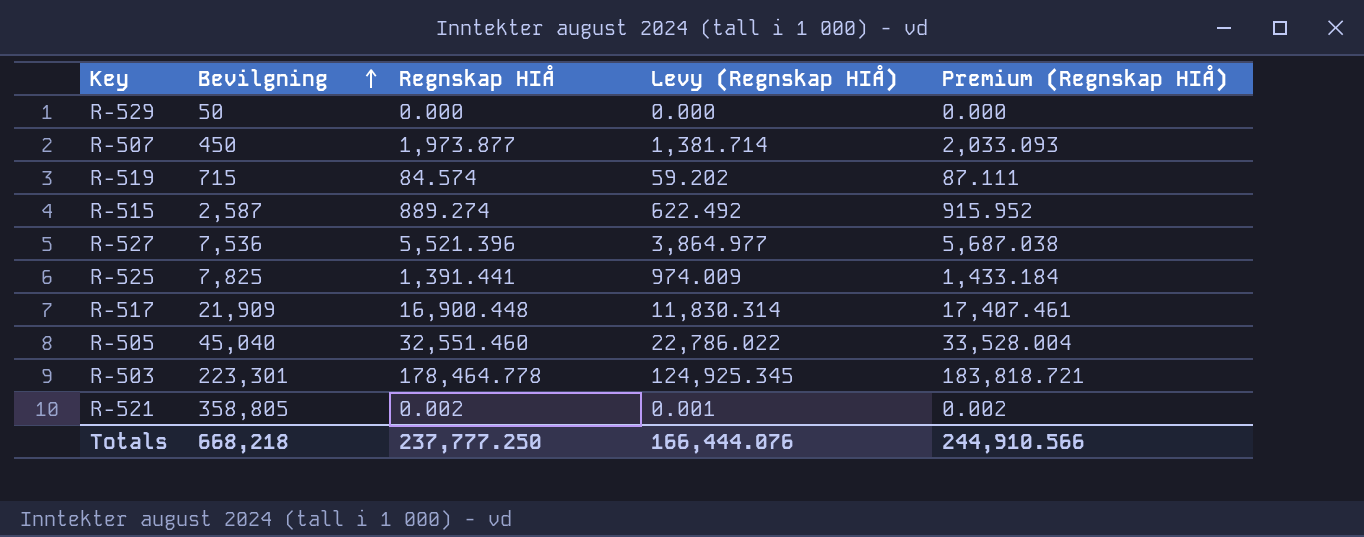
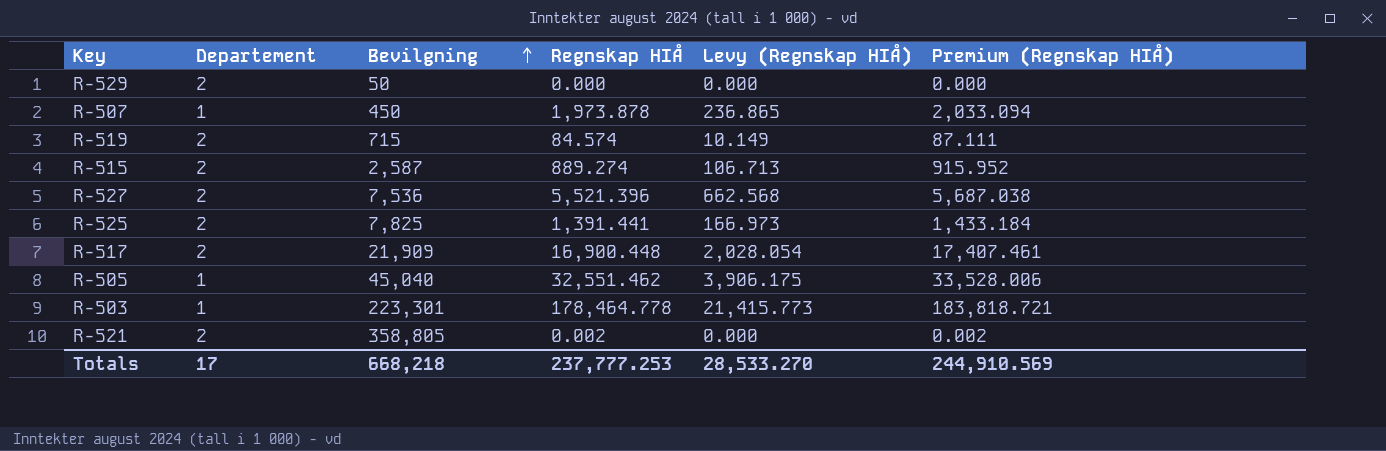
column Departement | position: none -> 2
column Levy (Regnskap HIÅ) | formula: [Regnskap HIÅ] * 0.7 -> [Regnskap HIÅ] * 0.12
R-507 | Regnskap HIÅ: 1,973.877 -> 1,973.878
R-507 | Premium (Regnskap HIÅ): 2,033.093 -> 2,033.094
R-505 | Regnskap HIÅ: 32,551.460 -> 32,551.462
R-505 | Premium (Regnskap HIÅ): 33,528.004 -> 33,528.006
Totals | Regnskap HIÅ: 237,777.250 -> 237,777.253
Totals | Levy (Regnskap HIÅ): 166,444.076 -> 28,533.270
Totals | Premium (Regnskap HIÅ): 244,910.566 -> 244,910.569

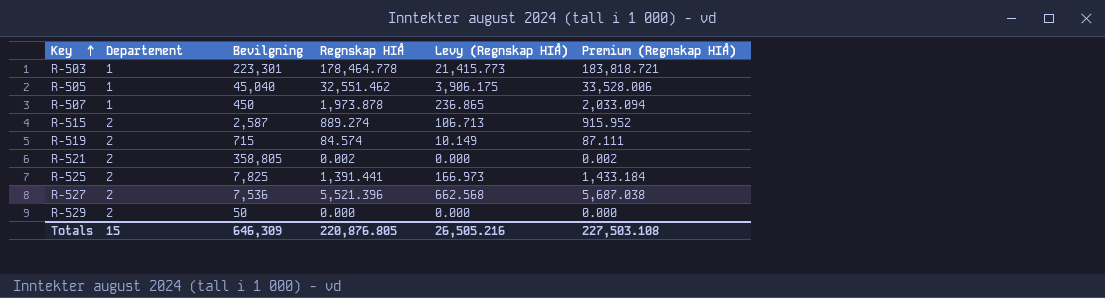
row order: Bevilgning ascending -> Key ascending
row R-517: 2 | 21,909 | 16,900.448 | 2,028.054 | 17,407.461 -> none
Totals | Departement: 17 -> 15
Totals | Bevilgning: 668,218 -> 646,309
Totals | Regnskap HIÅ: 237,777.253 -> 220,876.805
Totals | Levy (Regnskap HIÅ): 28,533.270 -> 26,505.216
Totals | Premium (Regnskap HIÅ): 244,910.569 -> 227,503.108

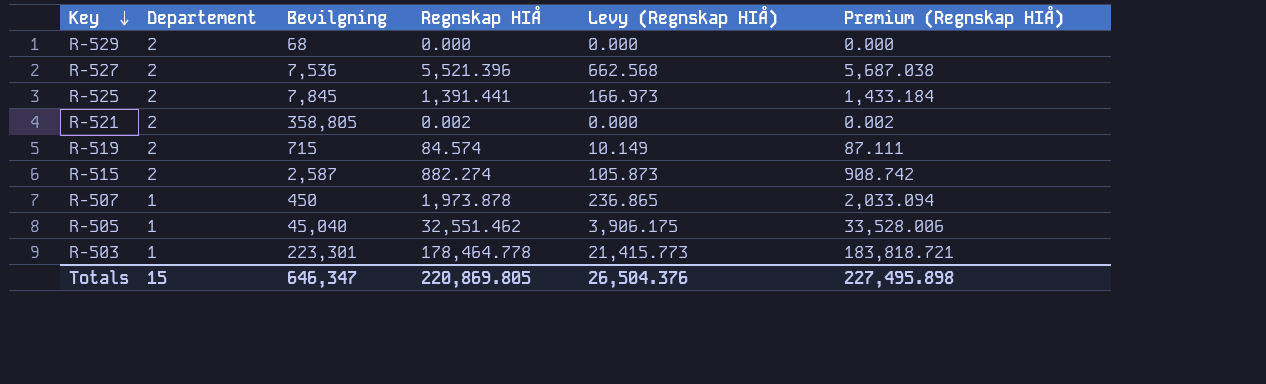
row order: Key ascending -> Key descending
R-529 | Bevilgning: 50 -> 68
R-525 | Bevilgning: 7,825 -> 7,845
R-515 | Regnskap HIÅ: 889.274 -> 882.274
R-515 | Levy (Regnskap HIÅ): 106.713 -> 105.873
R-515 | Premium (Regnskap HIÅ): 915.952 -> 908.742
Totals | Bevilgning: 646,309 -> 646,347
Totals | Regnskap HIÅ: 220,876.805 -> 220,869.805
Totals | Levy (Regnskap HIÅ): 26,505.216 -> 26,504.376
Totals | Premium (Regnskap HIÅ): 227,503.108 -> 227,495.898

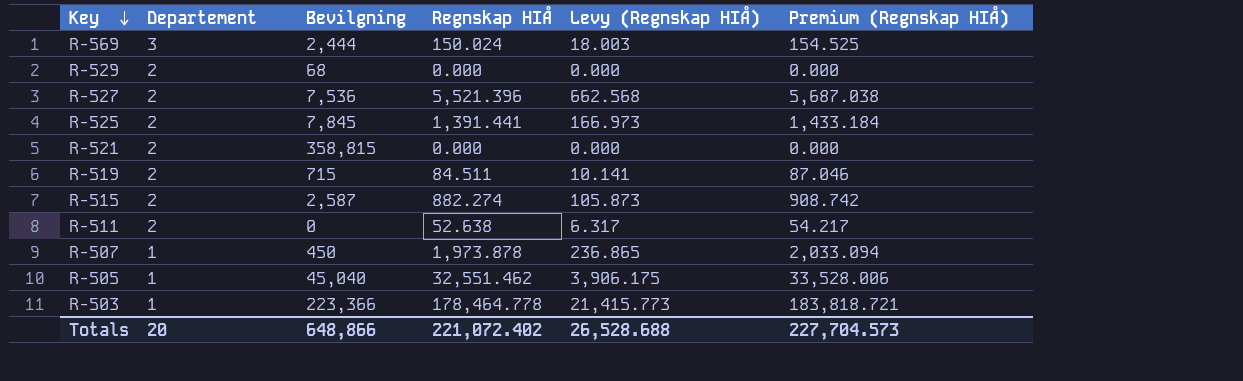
row R-569: none -> 3 | 2,444 | 150.024 | 18.003 | 154.525
R-521 | Bevilgning: 358,805 -> 358,815
R-521 | Regnskap HIÅ: 0.002 -> 0.000
R-521 | Premium (Regnskap HIÅ): 0.002 -> 0.000
R-519 | Regnskap HIÅ: 84.574 -> 84.511
R-519 | Levy (Regnskap HIÅ): 10.149 -> 10.141
R-519 | Premium (Regnskap HIÅ): 87.111 -> 87.046
row R-511: none -> 2 | 0 | 52.638 | 6.317 | 54.217
R-503 | Bevilgning: 223,301 -> 223,366
Totals | Departement: 15 -> 20
Totals | Bevilgning: 646,347 -> 648,866
Totals | Regnskap HIÅ: 220,869.805 -> 221,072.402
Totals | Levy (Regnskap HIÅ): 26,504.376 -> 26,528.688
Totals | Premium (Regnskap HIÅ): 227,495.898 -> 227,704.573

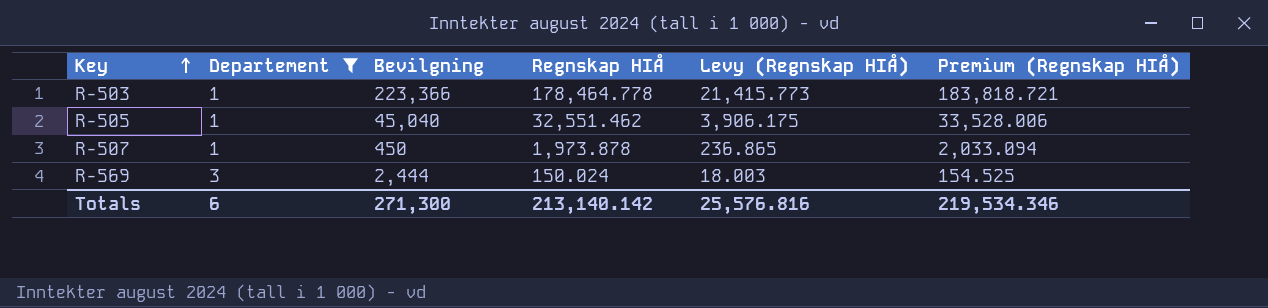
filter: none -> Departement != 2
row order: Key descending -> Key ascending
Totals | Departement: 20 -> 6
Totals | Bevilgning: 648,866 -> 271,300
Totals | Regnskap HIÅ: 221,072.402 -> 213,140.142
Totals | Levy (Regnskap HIÅ): 26,528.688 -> 25,576.816
Totals | Premium (Regnskap HIÅ): 227,704.573 -> 219,534.346

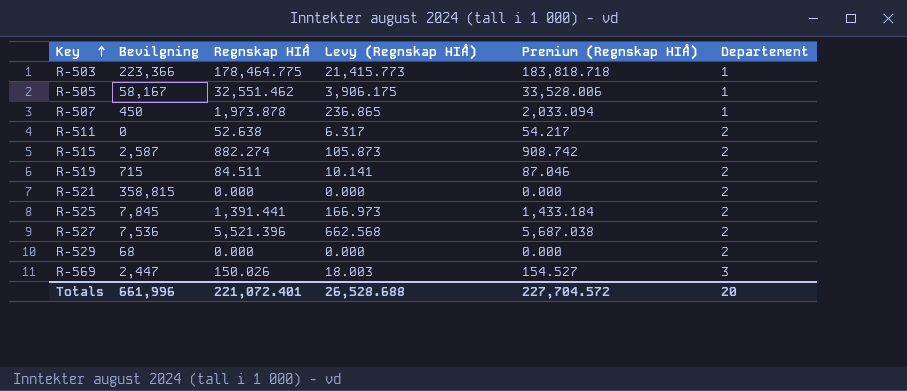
filter: Departement != 2 -> none
column Departement | position: 2 -> 6
R-503 | Regnskap HIÅ: 178,464.778 -> 178,464.775
R-503 | Premium (Regnskap HIÅ): 183,818.721 -> 183,818.718
R-505 | Bevilgning: 45,040 -> 58,167
R-569 | Bevilgning: 2,444 -> 2,447
R-569 | Regnskap HIÅ: 150.024 -> 150.026
R-569 | Premium (Regnskap HIÅ): 154.525 -> 154.527
Totals | Bevilgning: 271,300 -> 661,996
Totals | Regnskap HIÅ: 213,140.142 -> 221,072.401
Totals | Levy (Regnskap HIÅ): 25,576.816 -> 26,528.688
Totals | Premium (Regnskap HIÅ): 219,534.346 -> 227,704.572
Totals | Departement: 6 -> 20

